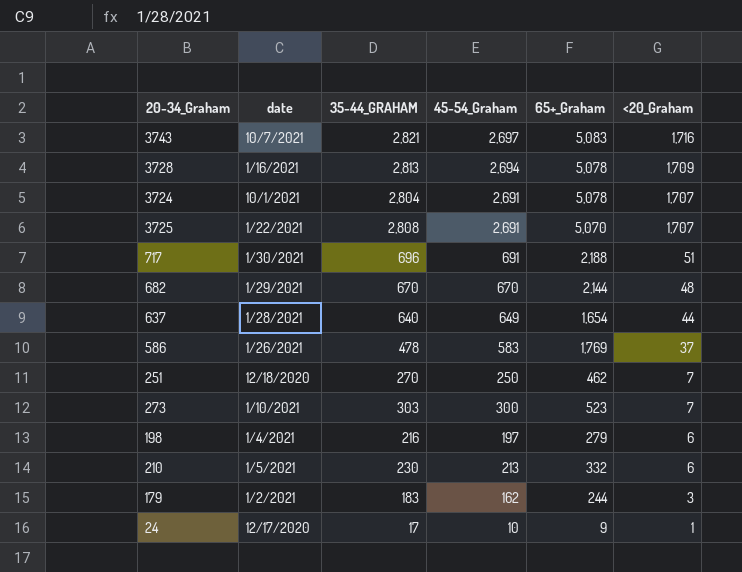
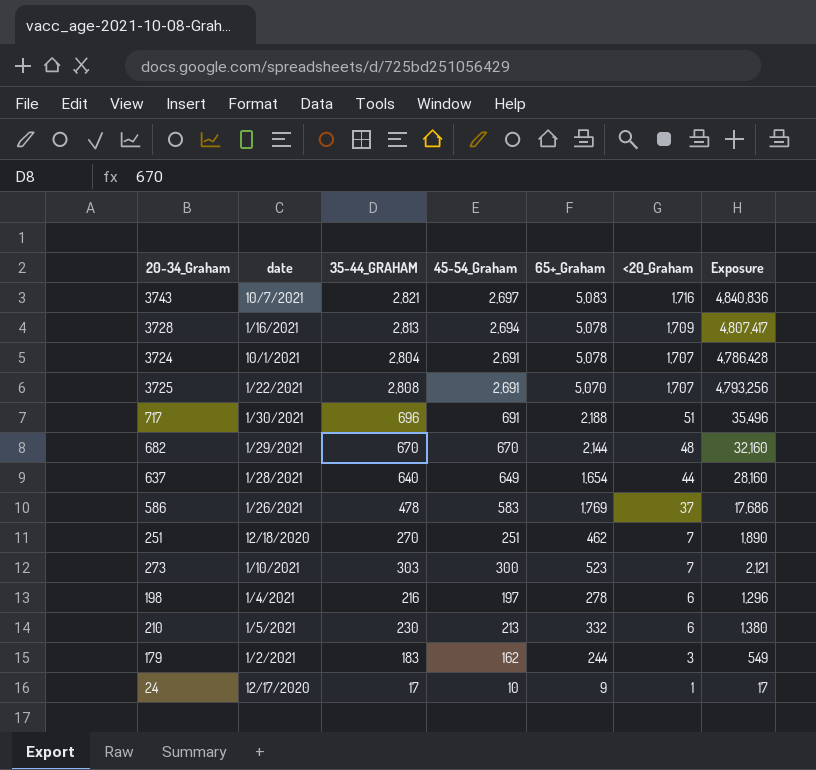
column Exposure | formula: none -> [35-44_GRAHAM] * [<20_Graham]
251 | 45-54_Graham: 250 -> 251
198 | 65+_Graham: 279 -> 278

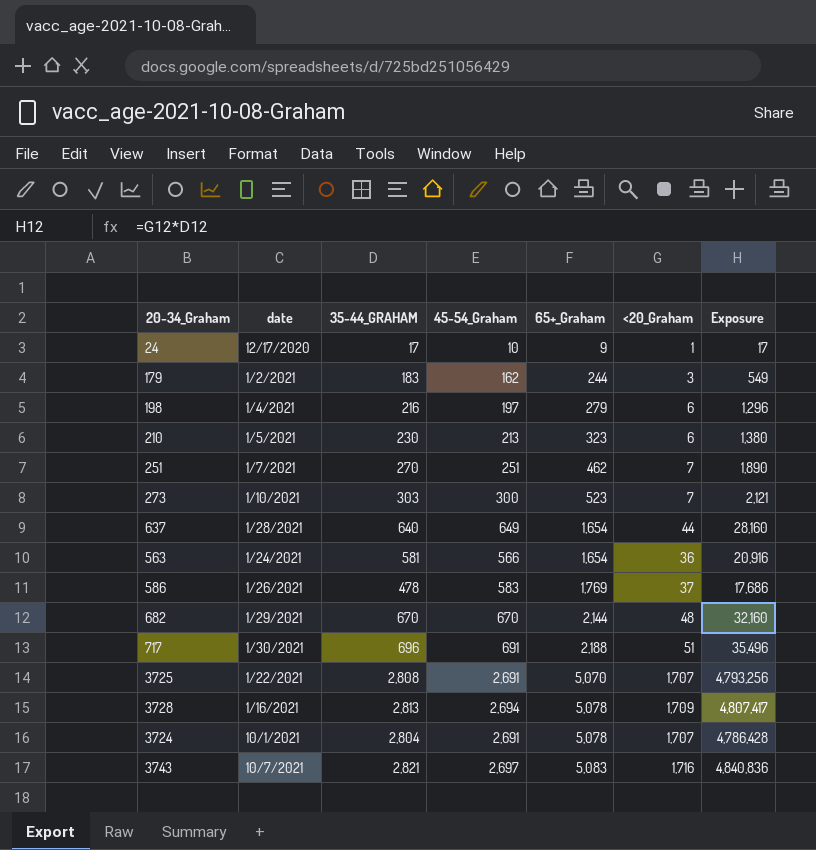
row order: <20_Graham descending -> 65+_Graham ascending
198 | 65+_Graham: 278 -> 279
210 | 65+_Graham: 332 -> 323
251 | date: 12/18/2020 -> 1/7/2021
row 563: none -> 1/24/2021 | 581 | 566 | 1,654 | 36 | 20,916

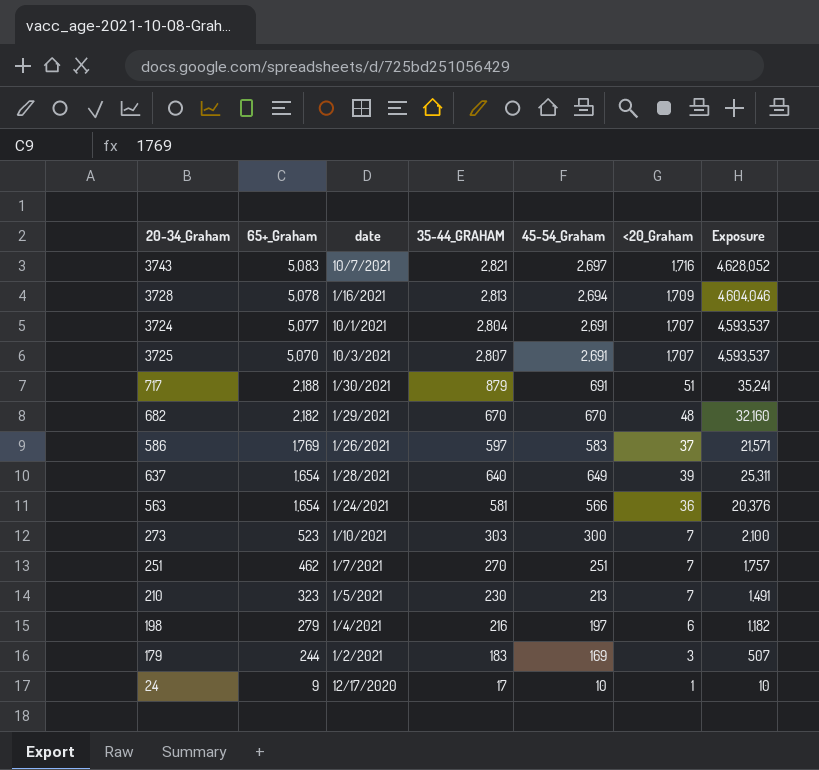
row order: 65+_Graham ascending -> 65+_Graham descending
column 65+_Graham | position: 5 -> 2
column Exposure | formula: [35-44_GRAHAM] * [<20_Graham] -> [45-54_Graham] * [<20_Graham]
3724 | 65+_Graham: 5,078 -> 5,077
3725 | date: 1/22/2021 -> 10/3/2021
3725 | 35-44_GRAHAM: 2,808 -> 2,807
717 | 35-44_GRAHAM: 696 -> 879
682 | 65+_Graham: 2,144 -> 2,182
586 | 35-44_GRAHAM: 478 -> 597
637 | <20_Graham: 44 -> 39
210 | <20_Graham: 6 -> 7
179 | 45-54_Graham: 162 -> 169

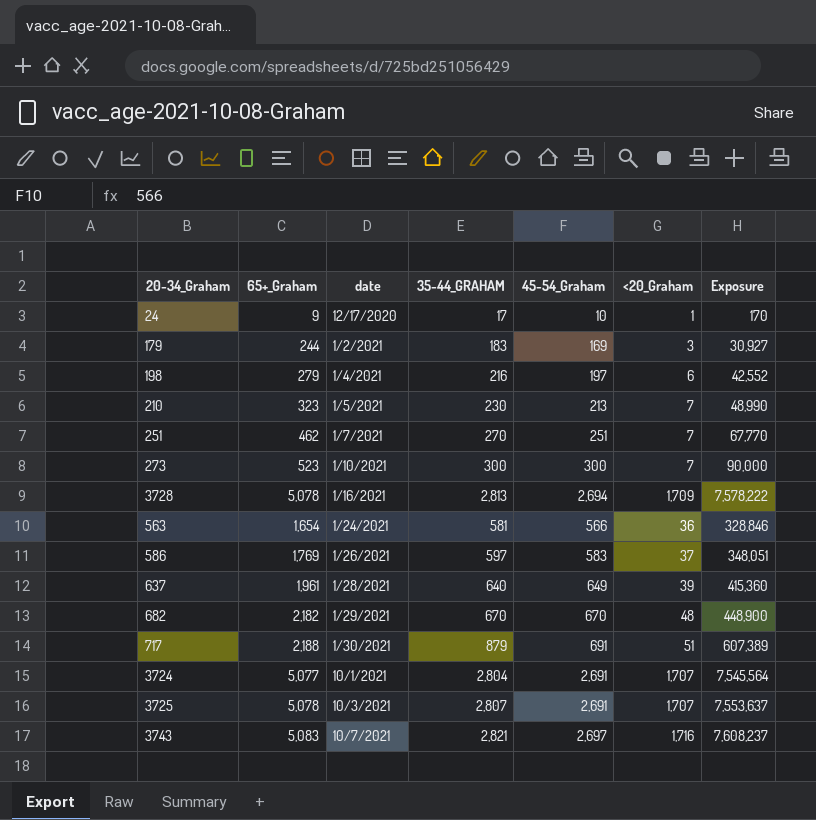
row order: 65+_Graham descending -> date ascending
column Exposure | formula: [45-54_Graham] * [<20_Graham] -> [35-44_GRAHAM] * [45-54_Graham]
273 | 35-44_GRAHAM: 303 -> 300
637 | 65+_Graham: 1,654 -> 1,961
3725 | 65+_Graham: 5,070 -> 5,078

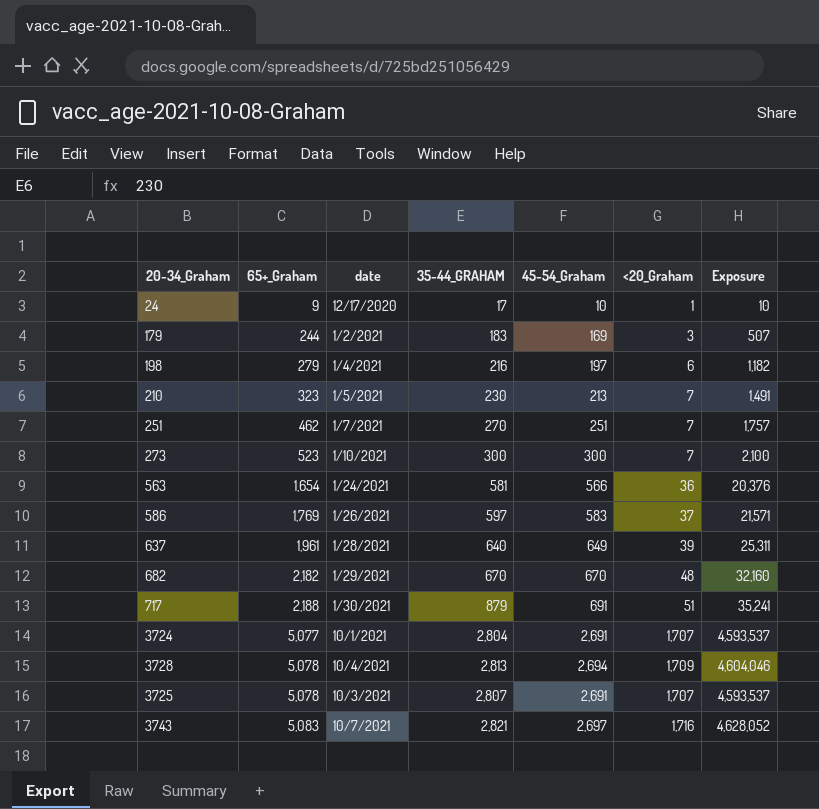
row order: date ascending -> 65+_Graham ascending
column Exposure | formula: [35-44_GRAHAM] * [45-54_Graham] -> [45-54_Graham] * [<20_Graham]
3728 | date: 1/16/2021 -> 10/4/2021

